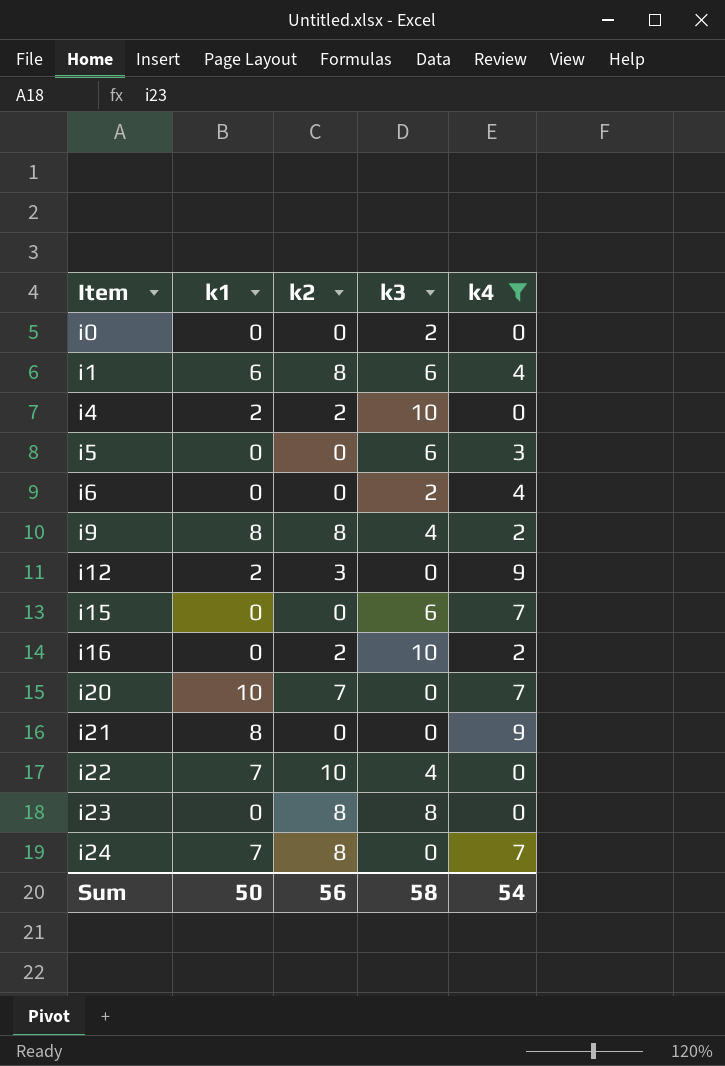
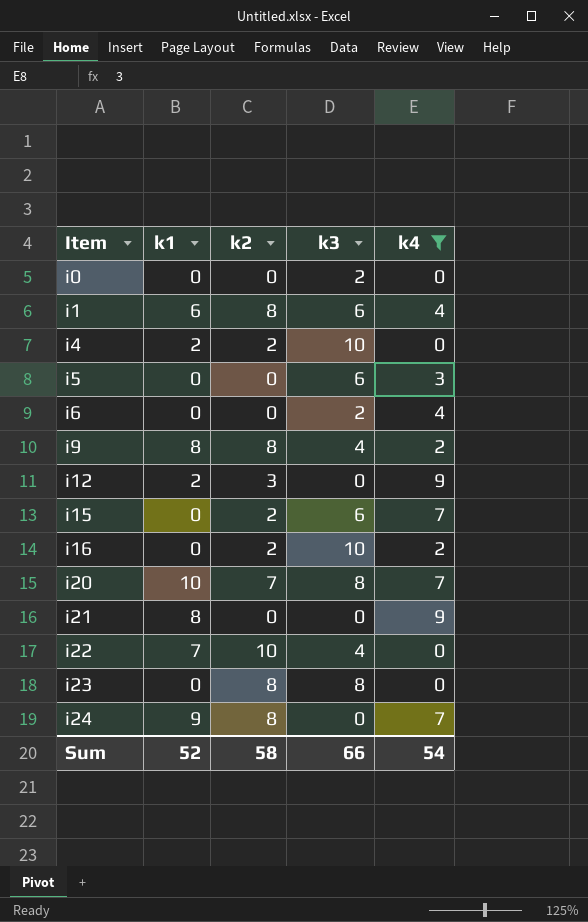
i15 | k2: 0 -> 2
i20 | k3: 0 -> 8
i24 | k1: 7 -> 9
Sum | k1: 50 -> 52
Sum | k2: 56 -> 58
Sum | k3: 58 -> 66

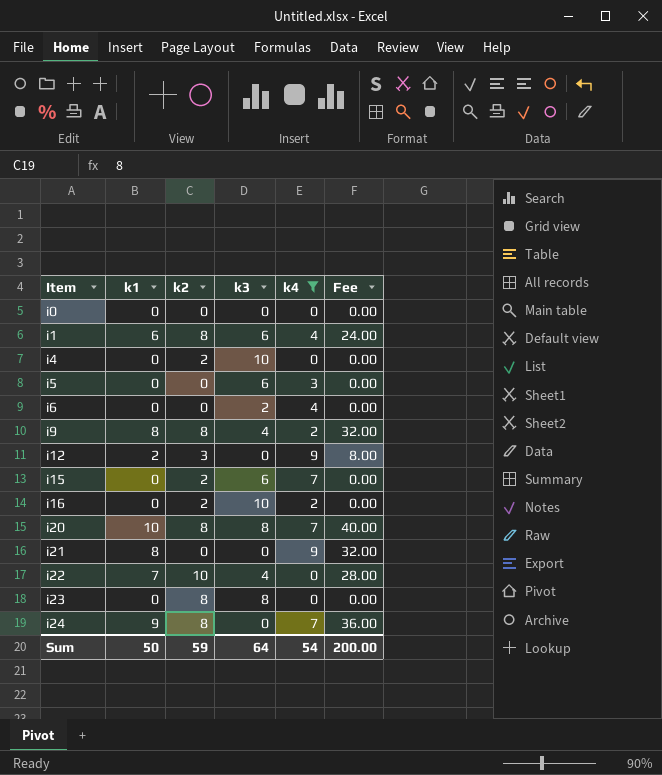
column Fee | formula: none -> [k1] * 4
i0 | k3: 2 -> 0
i4 | k1: 2 -> 0
i20 | k2: 7 -> 8
Sum | k1: 52 -> 50
Sum | k2: 58 -> 59
Sum | k3: 66 -> 64

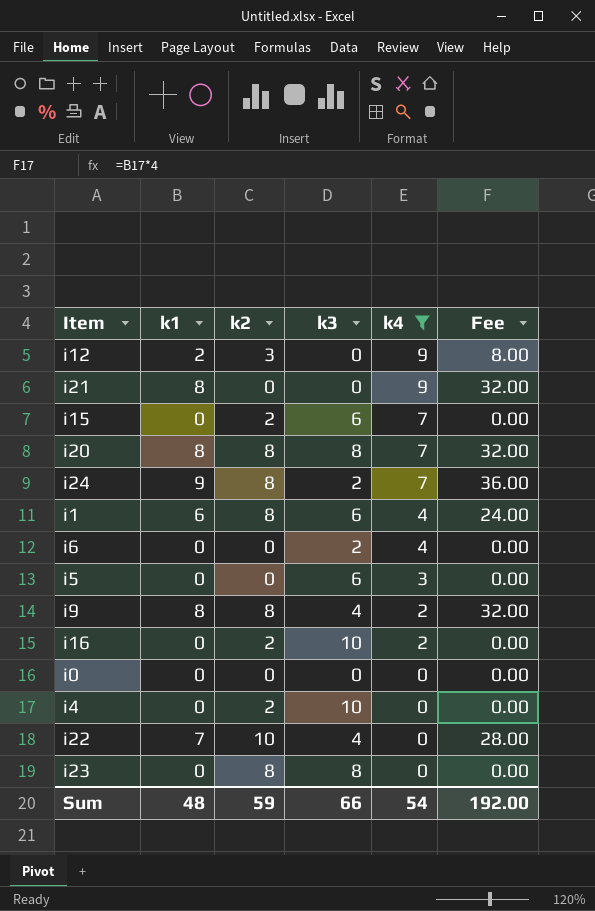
row order: Item ascending -> k4 descending
i20 | k1: 10 -> 8
i20 | Fee: 40.00 -> 32.00
i24 | k3: 0 -> 2
Sum | k1: 50 -> 48
Sum | k3: 64 -> 66
Sum | Fee: 200.00 -> 192.00

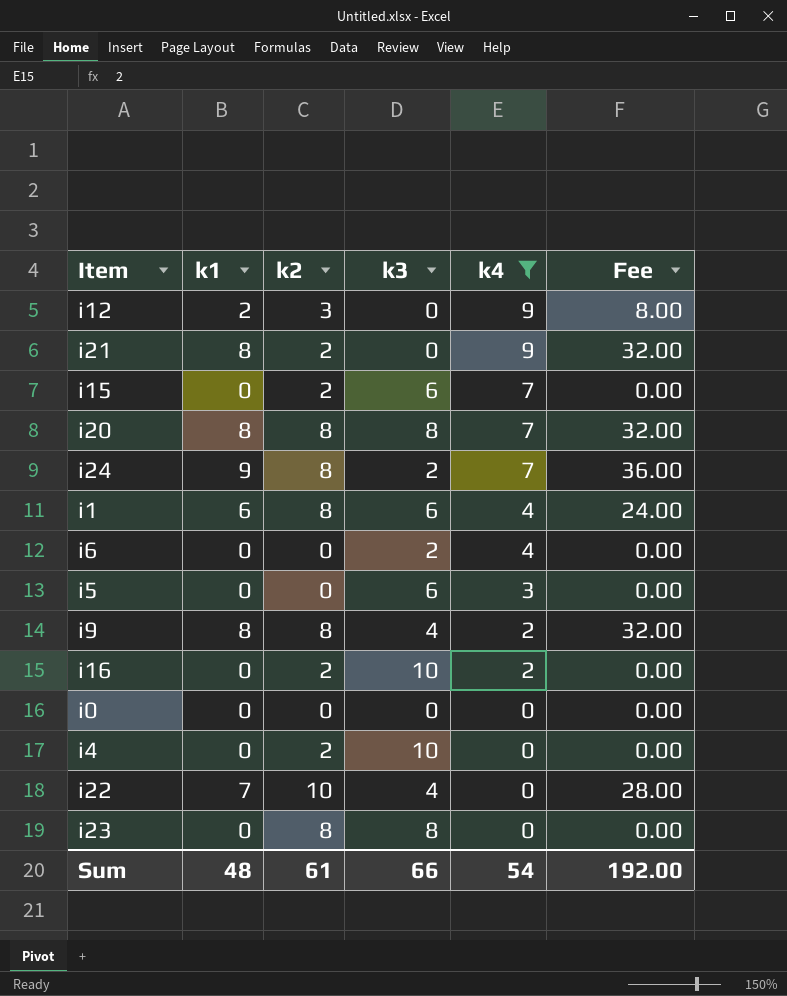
i21 | k2: 0 -> 2
Sum | k2: 59 -> 61

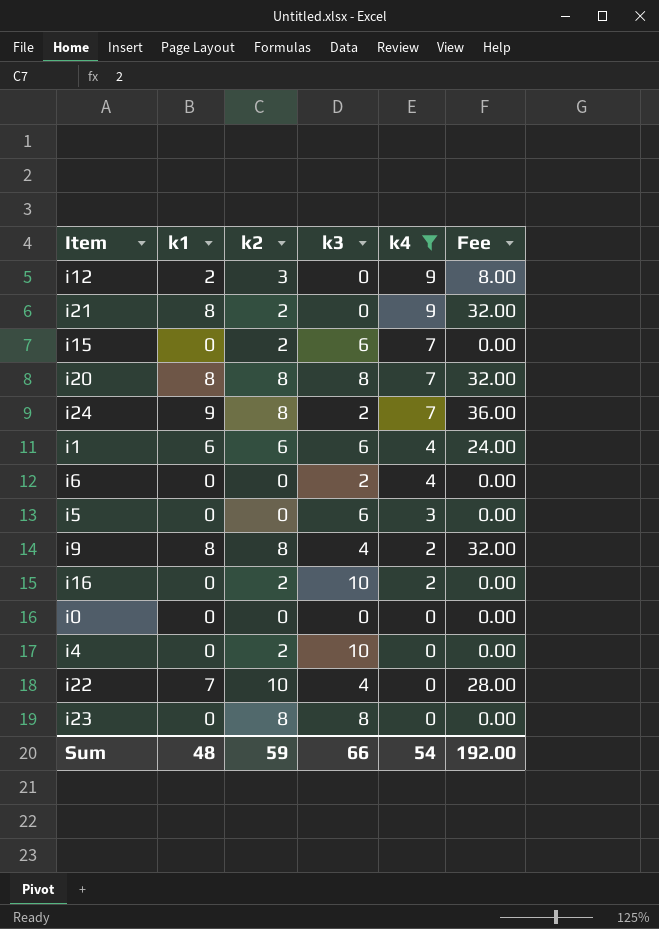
i1 | k2: 8 -> 6
Sum | k2: 61 -> 59

